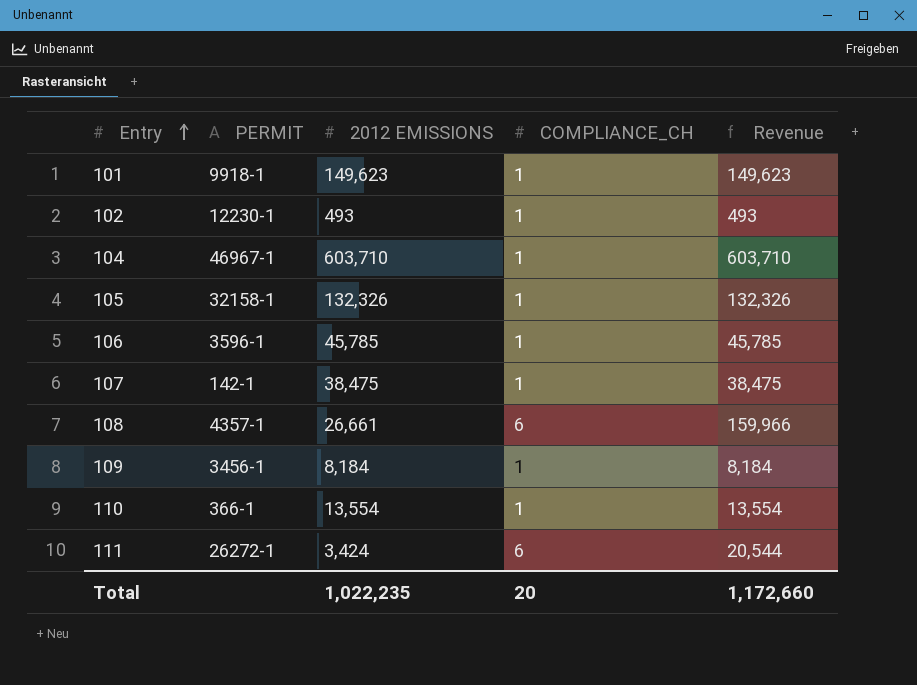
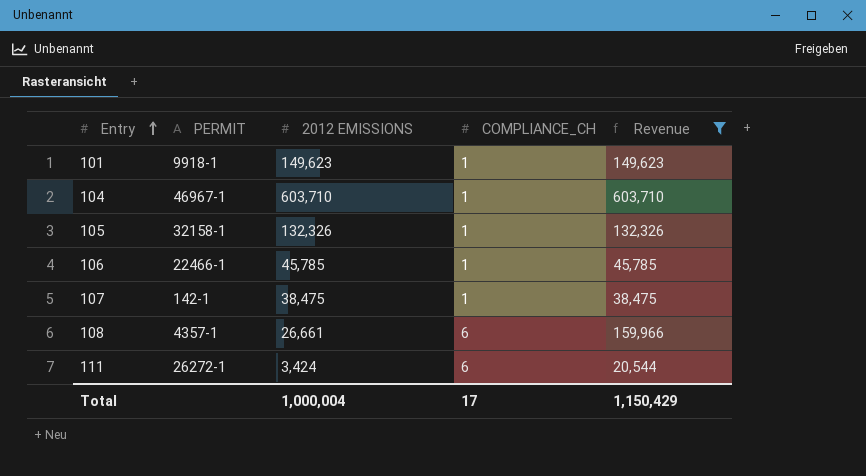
filter: none -> Revenue >= 20,544
106 | PERMIT: 3596-1 -> 22466-1
Total | 2012 EMISSIONS: 1,022,235 -> 1,000,004
Total | COMPLIANCE_CH: 20 -> 17
Total | Revenue: 1,172,660 -> 1,150,429

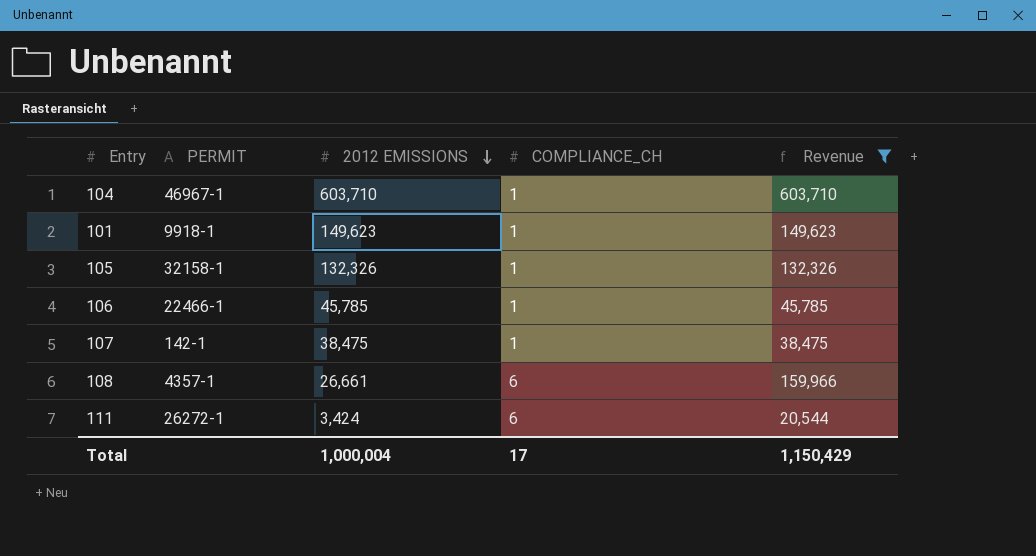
row order: Entry ascending -> 2012 EMISSIONS descending

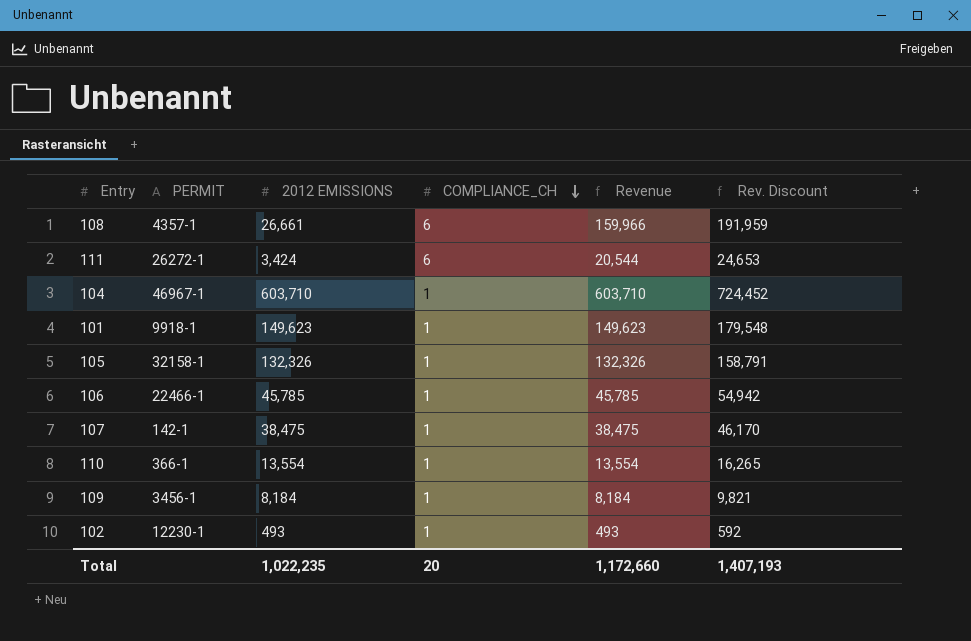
filter: Revenue >= 20,544 -> none
row order: 2012 EMISSIONS descending -> COMPLIANCE_CH descending
column Rev. Discount | formula: none -> [Revenue] * 1.2
Total | 2012 EMISSIONS: 1,000,004 -> 1,022,235
Total | COMPLIANCE_CH: 17 -> 20
Total | Revenue: 1,150,429 -> 1,172,660

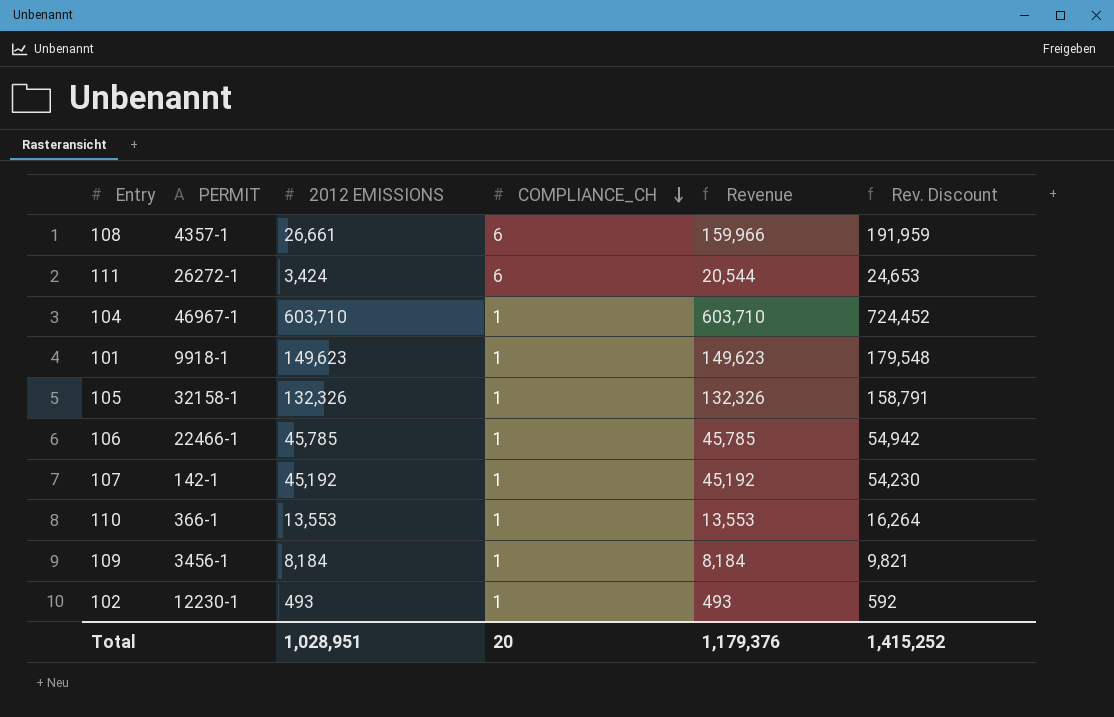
107 | 2012 EMISSIONS: 38,475 -> 45,192
107 | Revenue: 38,475 -> 45,192
107 | Rev. Discount: 46,170 -> 54,230
110 | 2012 EMISSIONS: 13,554 -> 13,553
110 | Revenue: 13,554 -> 13,553
110 | Rev. Discount: 16,265 -> 16,264
Total | 2012 EMISSIONS: 1,022,235 -> 1,028,951
Total | Revenue: 1,172,660 -> 1,179,376
Total | Rev. Discount: 1,407,193 -> 1,415,252

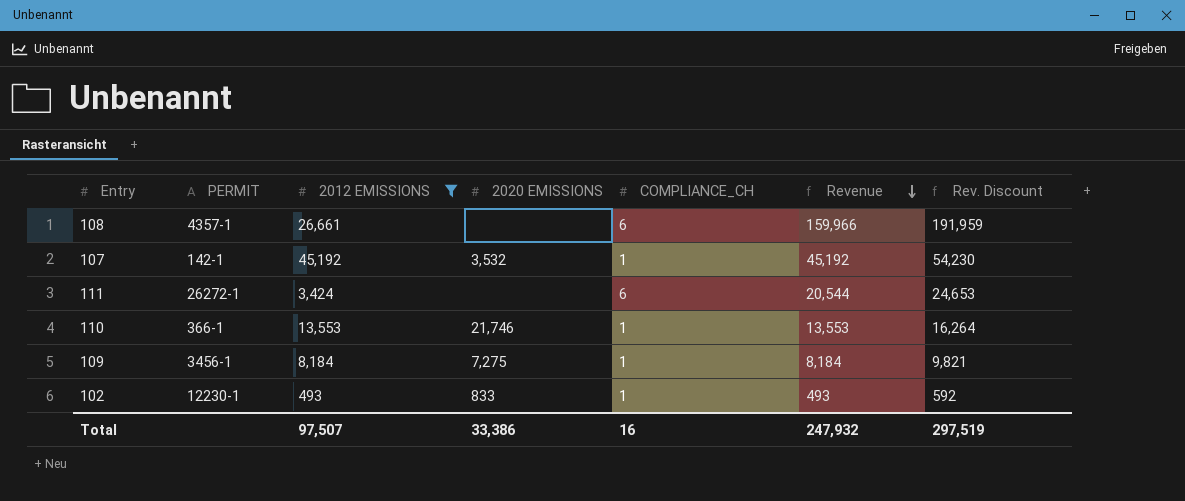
filter: none -> 2012 EMISSIONS <= 45,192
row order: COMPLIANCE_CH descending -> Revenue descending
column 2020 EMISSIONS | position: none -> 4
Total | 2012 EMISSIONS: 1,028,951 -> 97,507
Total | COMPLIANCE_CH: 20 -> 16
Total | Revenue: 1,179,376 -> 247,932
Total | Rev. Discount: 1,415,252 -> 297,519

